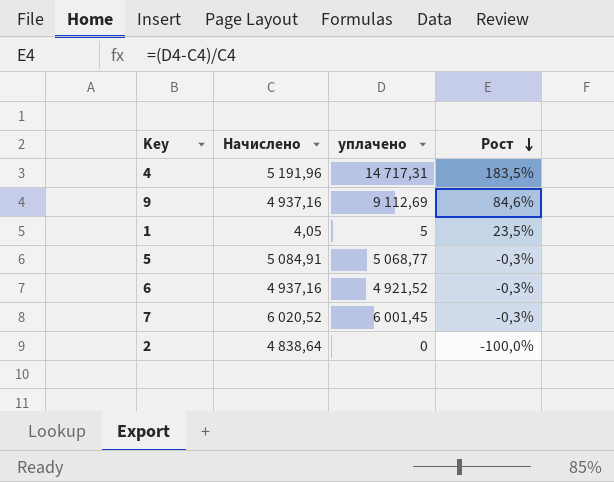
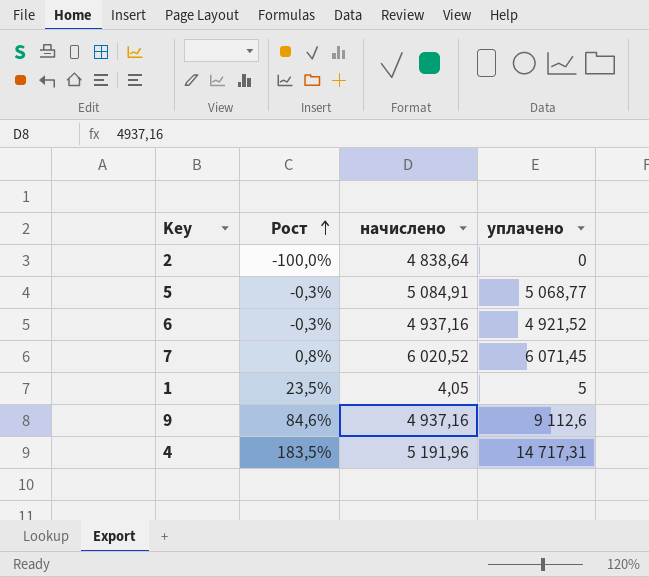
row order: Рост descending -> Рост ascending
column Рост | position: 4 -> 2
column name: Начислено -> начислено
7 | Рост: -0,3% -> 0,8%
7 | уплачено: 6 001,45 -> 6 071,45
9 | уплачено: 9 112,69 -> 9 112,6

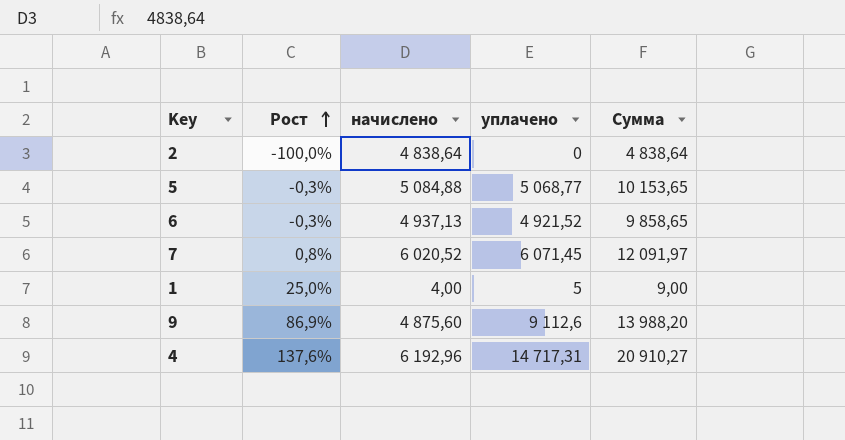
column Сумма | formula: none -> [начислено] + [уплачено]
5 | начислено: 5 084,91 -> 5 084,88
6 | начислено: 4 937,16 -> 4 937,13
1 | Рост: 23,5% -> 25,0%
1 | начислено: 4,05 -> 4,00
9 | Рост: 84,6% -> 86,9%
9 | начислено: 4 937,16 -> 4 875,60
4 | Рост: 183,5% -> 137,6%
4 | начислено: 5 191,96 -> 6 192,96

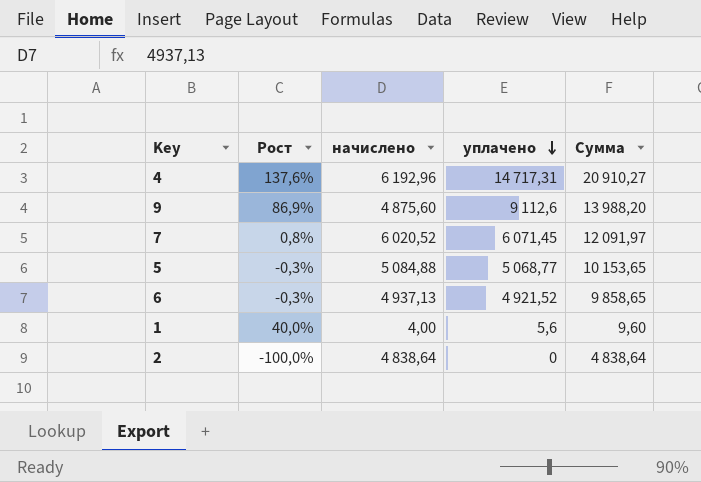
row order: Рост ascending -> уплачено descending
1 | Рост: 25,0% -> 40,0%
1 | уплачено: 5 -> 5,6
1 | Сумма: 9,00 -> 9,60

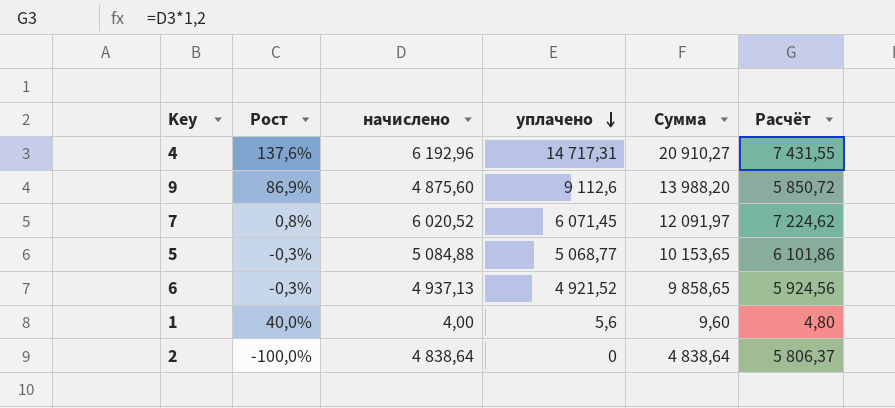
column Расчёт | formula: none -> [начислено] * 1,2

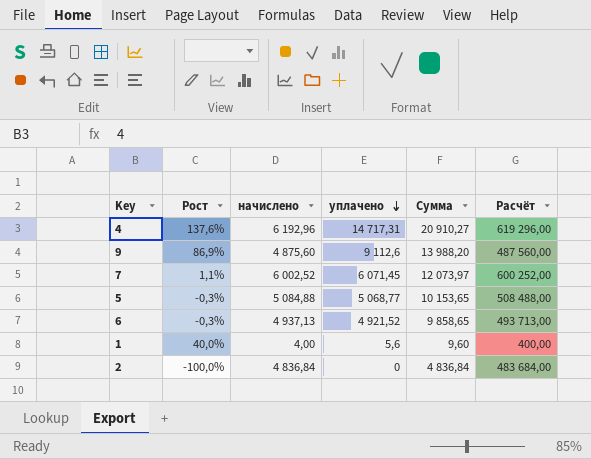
column Расчёт | formula: [начислено] * 1,2 -> [начислено] * 100
7 | Рост: 0,8% -> 1,1%
7 | начислено: 6 020,52 -> 6 002,52
7 | Сумма: 12 091,97 -> 12 073,97
2 | начислено: 4 838,64 -> 4 836,84
2 | Сумма: 4 838,64 -> 4 836,84

